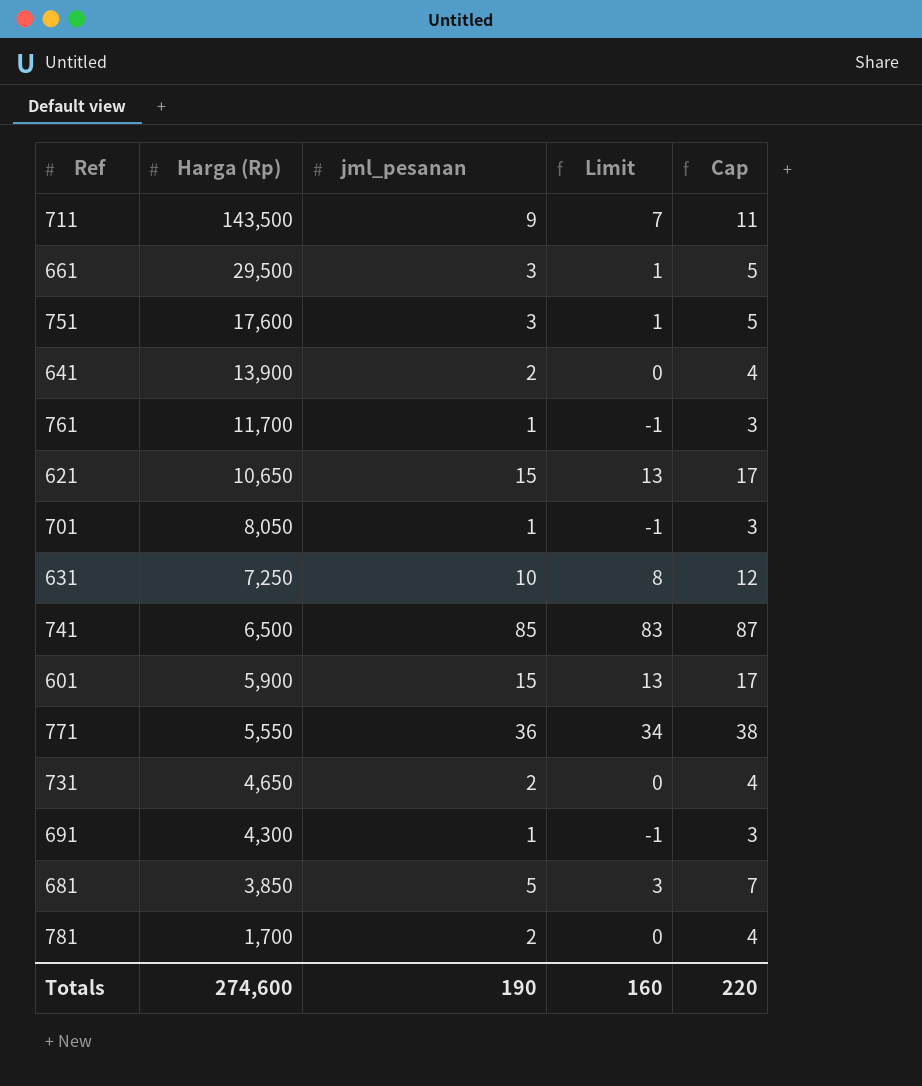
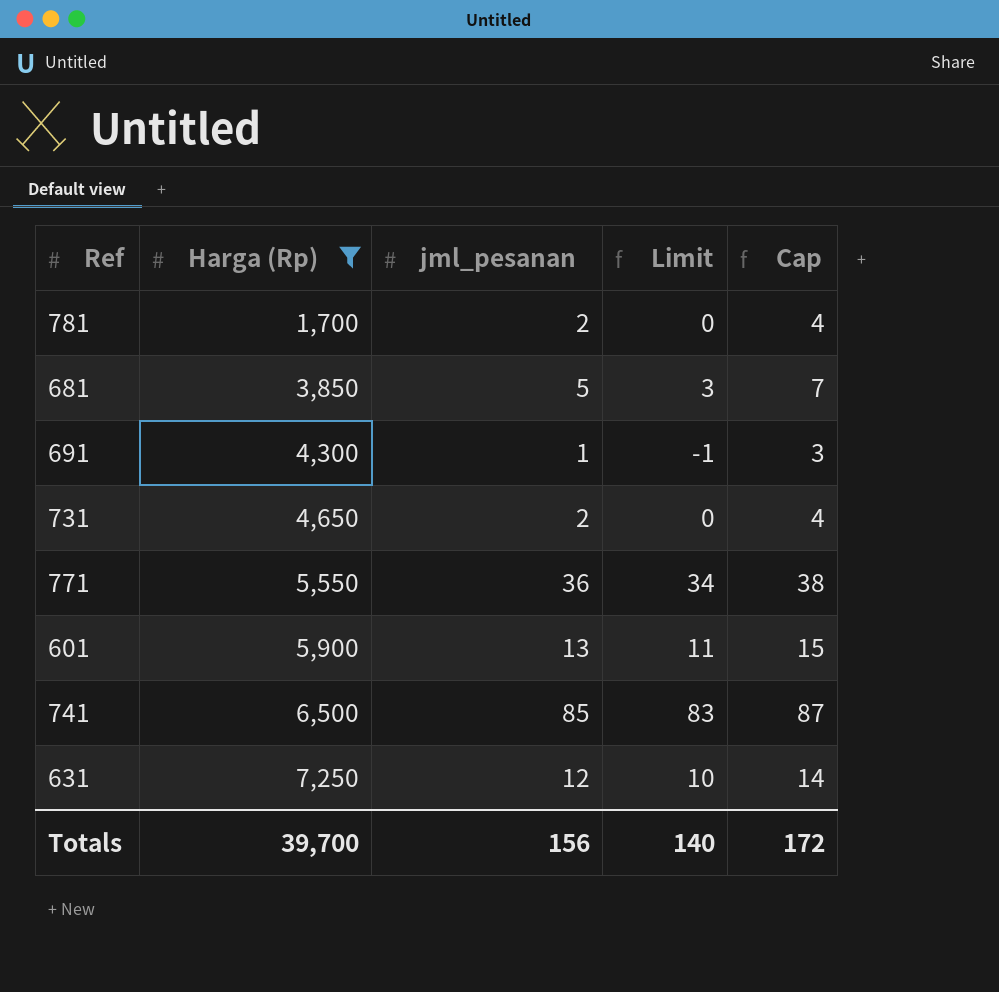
filter: none -> Harga (Rp) <= 7,250
row order: Harga (Rp) descending -> Harga (Rp) ascending
601 | jml_pesanan: 15 -> 13
601 | Limit: 13 -> 11
601 | Cap: 17 -> 15
631 | jml_pesanan: 10 -> 12
631 | Limit: 8 -> 10
631 | Cap: 12 -> 14
Totals | Harga (Rp): 274,600 -> 39,700
Totals | jml_pesanan: 190 -> 156
Totals | Limit: 160 -> 140
Totals | Cap: 220 -> 172

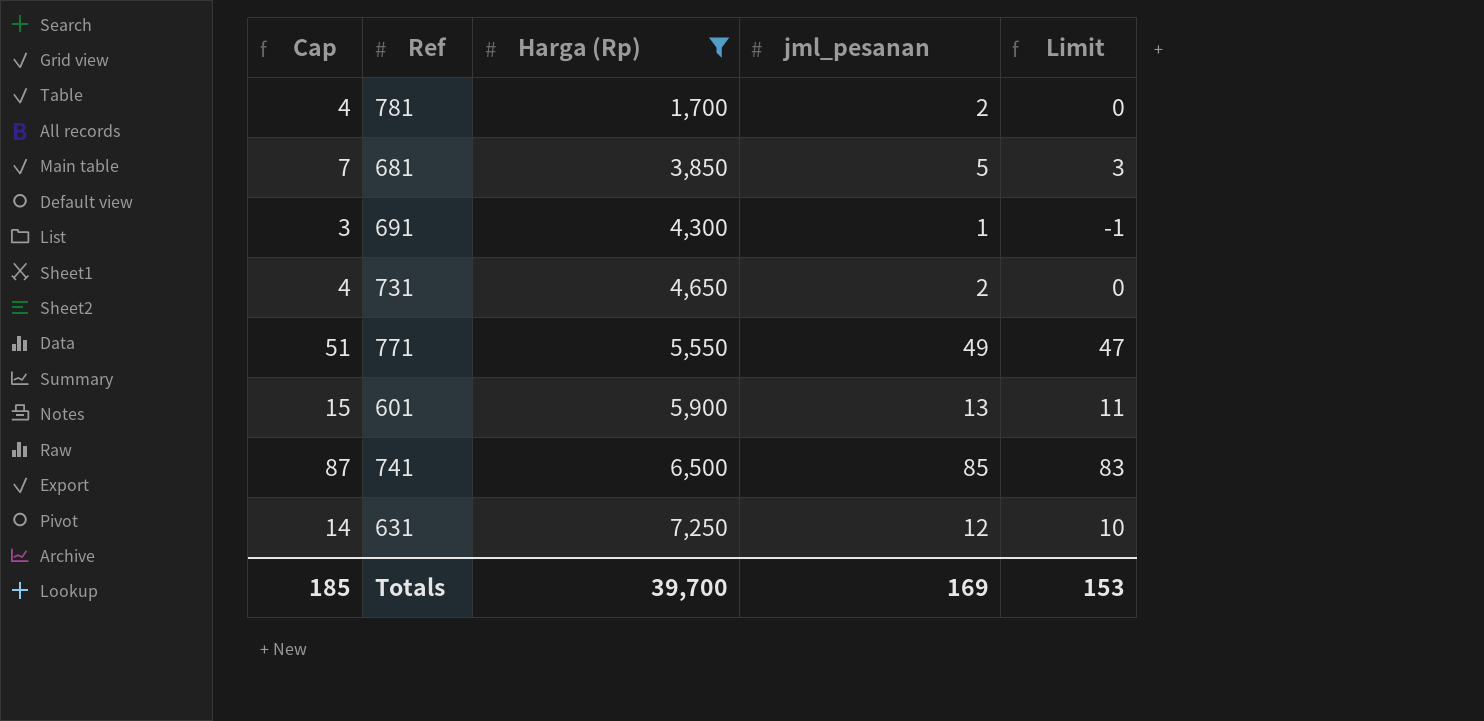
column Cap | position: 5 -> 1
771 | Cap: 38 -> 51
771 | jml_pesanan: 36 -> 49
771 | Limit: 34 -> 47
Totals | Cap: 172 -> 185
Totals | jml_pesanan: 156 -> 169
Totals | Limit: 140 -> 153

